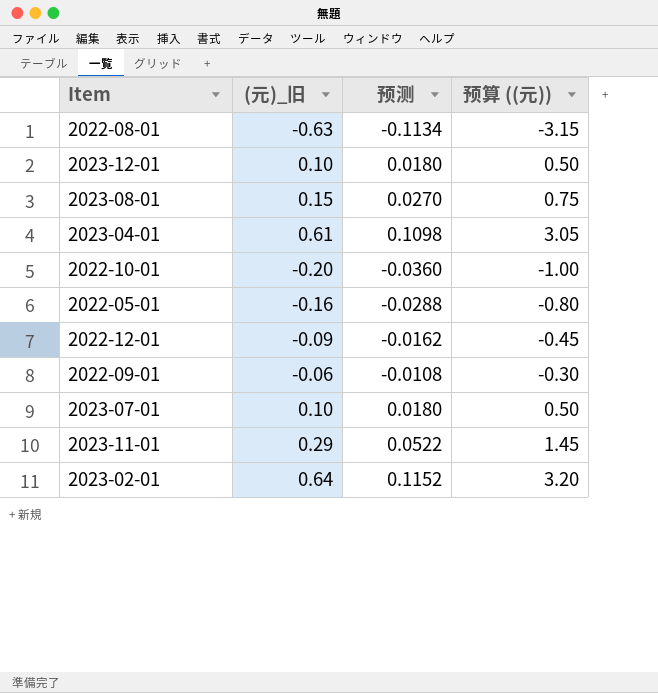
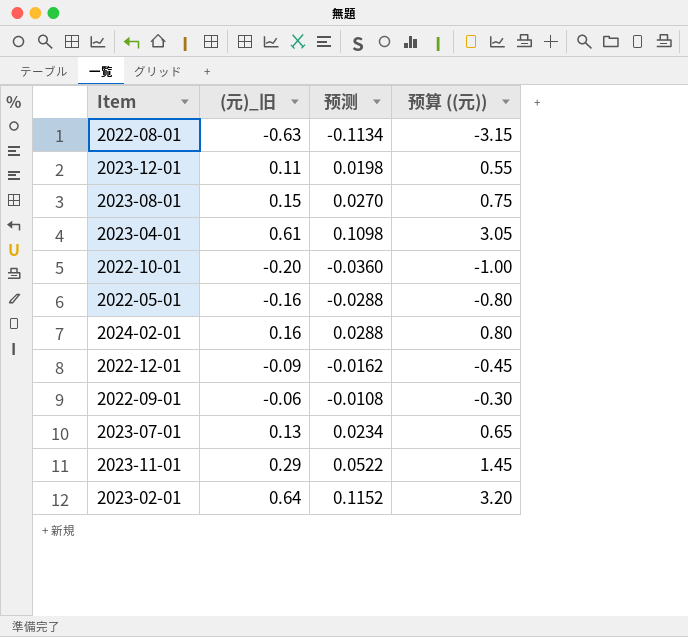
2023-12-01 | (元)_旧: 0.10 -> 0.11
2023-12-01 | 预测: 0.0180 -> 0.0198
2023-12-01 | 预算 ((元)): 0.50 -> 0.55
row 2024-02-01: none -> 0.16 | 0.0288 | 0.80
2023-07-01 | (元)_旧: 0.10 -> 0.13
2023-07-01 | 预测: 0.0180 -> 0.0234
2023-07-01 | 预算 ((元)): 0.50 -> 0.65

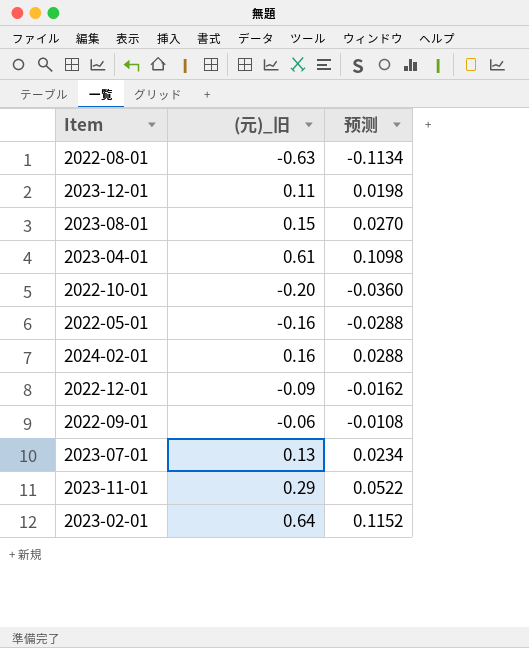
column 预算 ((元)) | formula: [(元)_旧] * 5 -> none

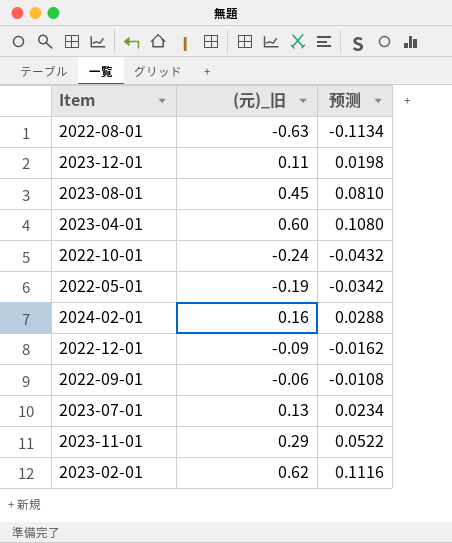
2023-08-01 | (元)_旧: 0.15 -> 0.45
2023-08-01 | 预测: 0.0270 -> 0.0810
2023-04-01 | (元)_旧: 0.61 -> 0.60
2023-04-01 | 预测: 0.1098 -> 0.1080
2022-10-01 | (元)_旧: -0.20 -> -0.24
2022-10-01 | 预测: -0.0360 -> -0.0432
2022-05-01 | (元)_旧: -0.16 -> -0.19
2022-05-01 | 预测: -0.0288 -> -0.0342
2023-02-01 | (元)_旧: 0.64 -> 0.62
2023-02-01 | 预测: 0.1152 -> 0.1116

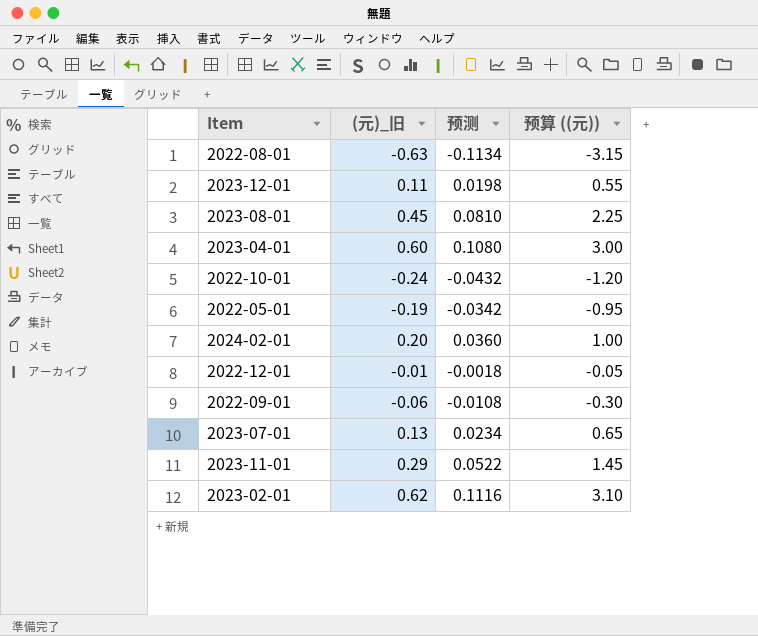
column 预算 ((元)) | formula: none -> [(元)_旧] * 5
2024-02-01 | (元)_旧: 0.16 -> 0.20
2024-02-01 | 预测: 0.0288 -> 0.0360
2022-12-01 | (元)_旧: -0.09 -> -0.01
2022-12-01 | 预测: -0.0162 -> -0.0018

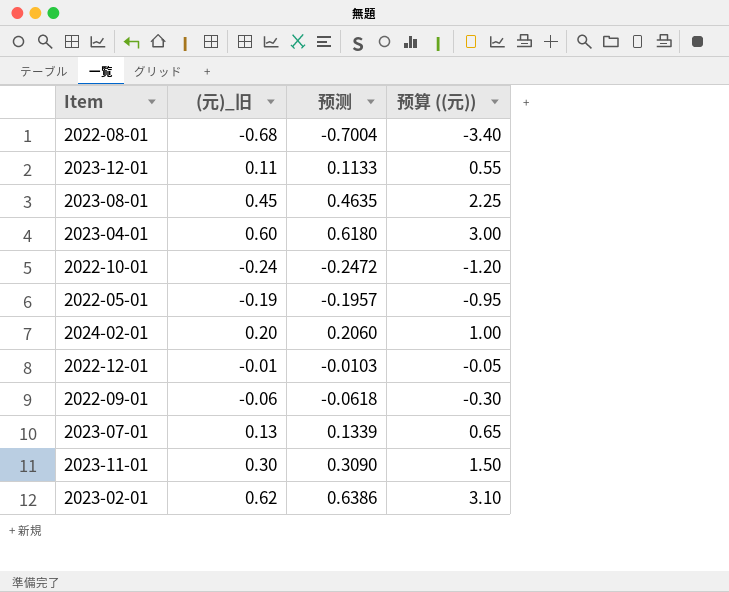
column 预测 | formula: [(元)_旧] * 0.18 -> [(元)_旧] * 1.03
2022-08-01 | (元)_旧: -0.63 -> -0.68
2022-08-01 | 预算 ((元)): -3.15 -> -3.40
2023-11-01 | (元)_旧: 0.29 -> 0.30
2023-11-01 | 预算 ((元)): 1.45 -> 1.50

